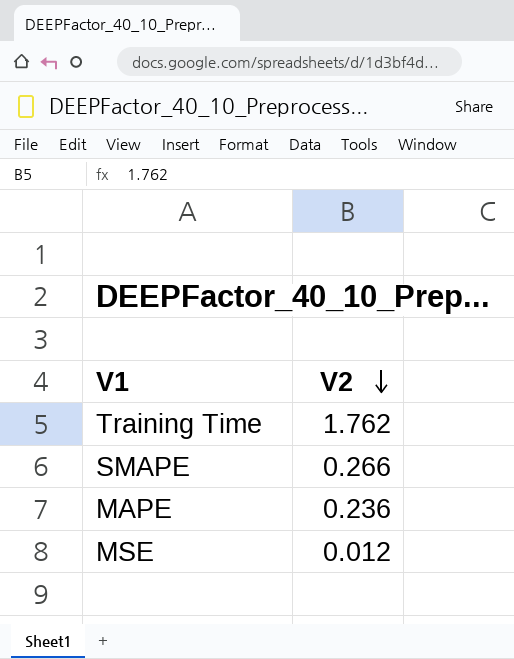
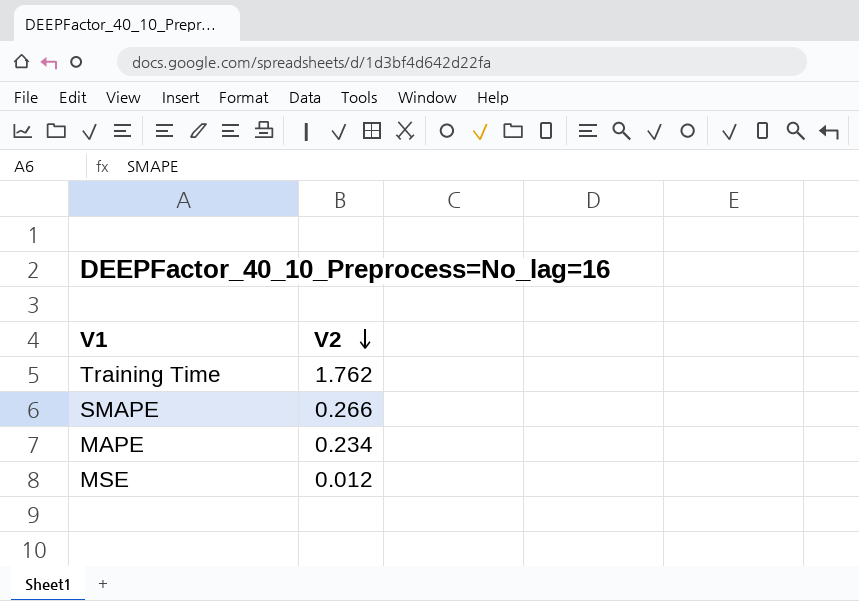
MAPE | V2: 0.236 -> 0.234

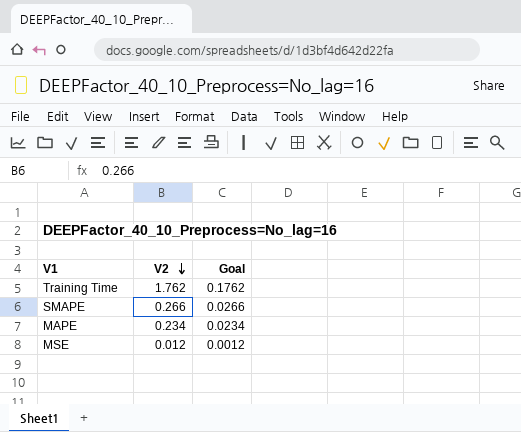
column Goal | formula: none -> [V2] * 0.1

